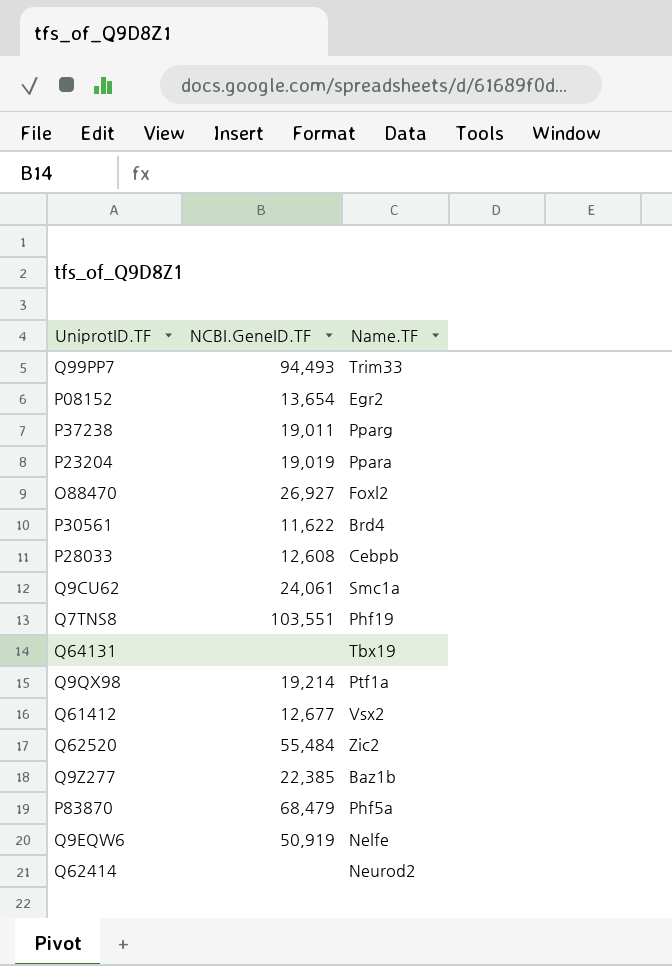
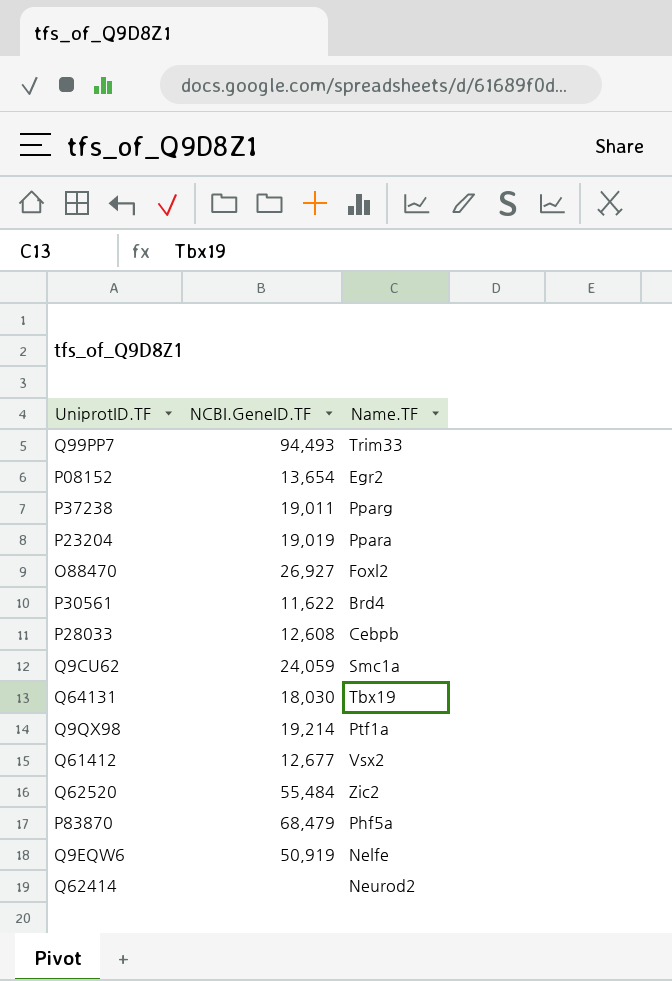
row Q7TNS8: 103,551 | Phf19 -> none
row Q9Z277: 22,385 | Baz1b -> none
Q9CU62 | NCBI.GeneID.TF: 24,061 -> 24,059
Q64131 | NCBI.GeneID.TF: none -> 18,030

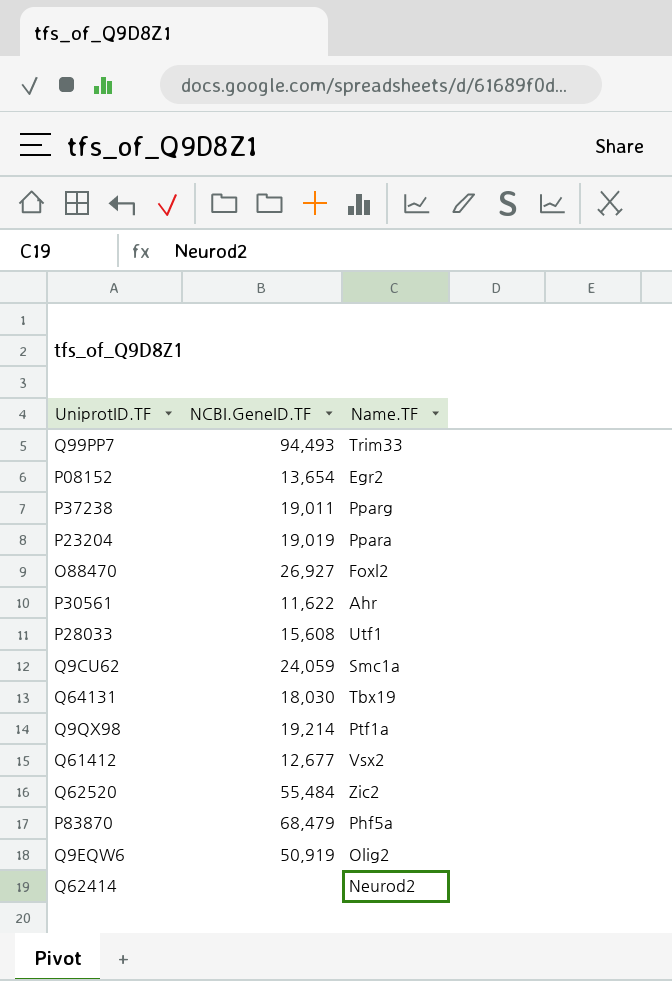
P30561 | Name.TF: Brd4 -> Ahr
P28033 | NCBI.GeneID.TF: 12,608 -> 15,608
P28033 | Name.TF: Cebpb -> Utf1
Q9EQW6 | Name.TF: Nelfe -> Olig2

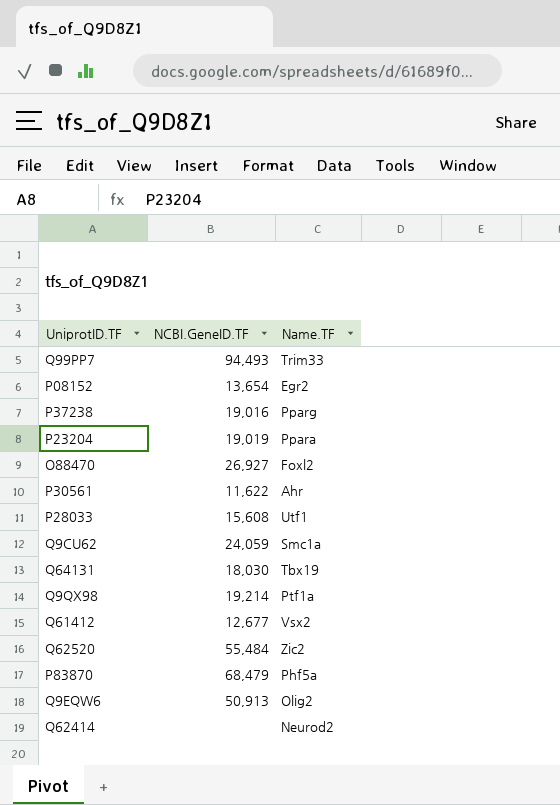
P37238 | NCBI.GeneID.TF: 19,011 -> 19,016
Q9EQW6 | NCBI.GeneID.TF: 50,919 -> 50,913

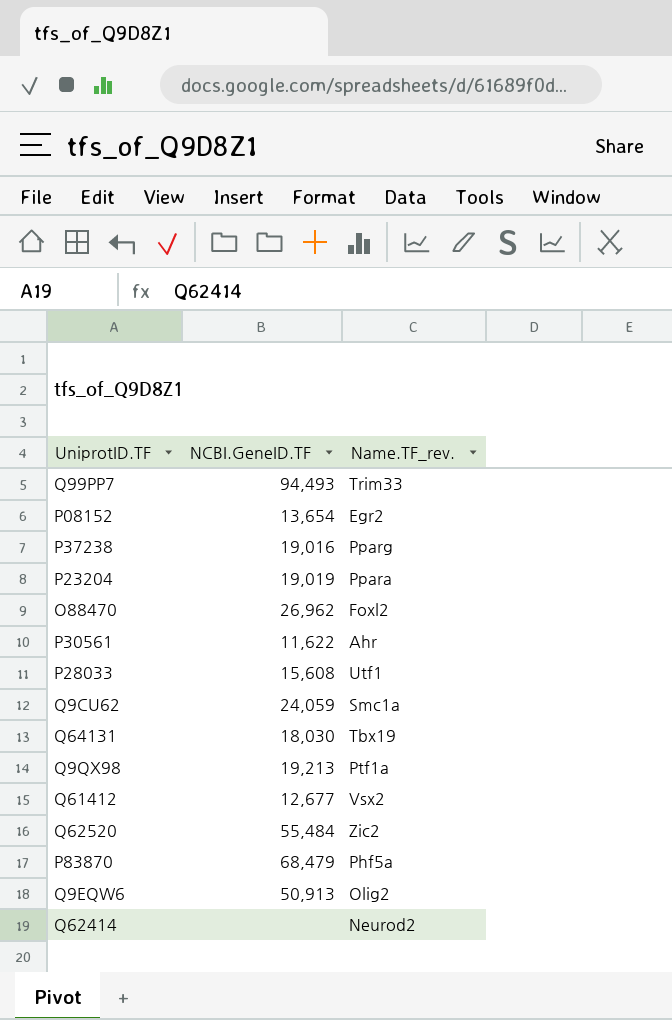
column name: Name.TF -> Name.TF_rev.
O88470 | NCBI.GeneID.TF: 26,927 -> 26,962
Q9QX98 | NCBI.GeneID.TF: 19,214 -> 19,213

